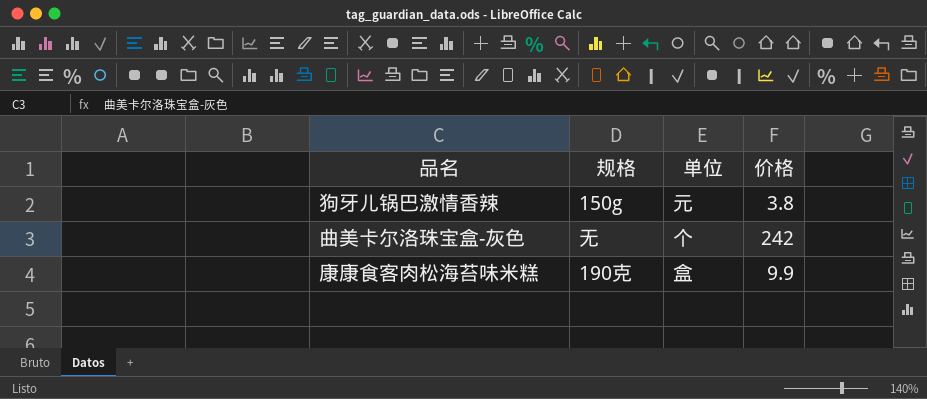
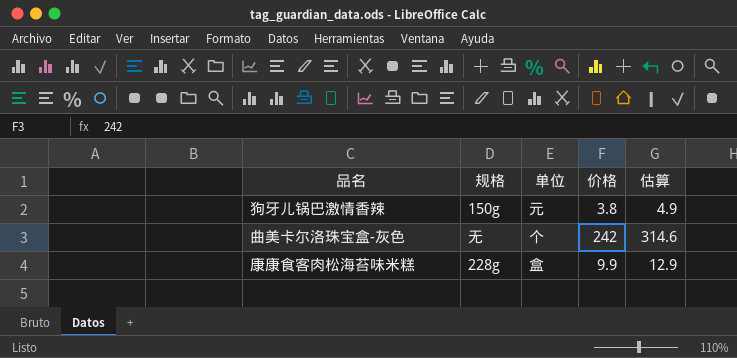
column 估算 | formula: none -> [价格] * 1.3
康康食客肉松海苔味米糕 | 规格: 190克 -> 228g

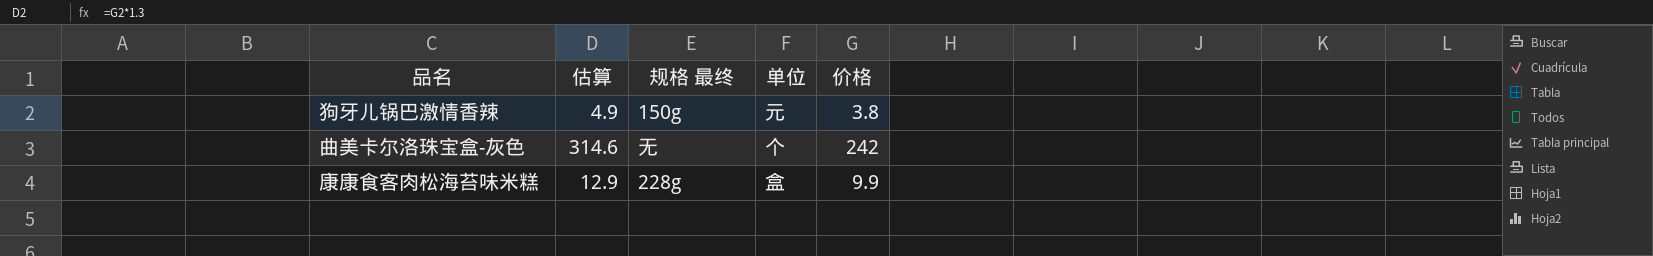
column 估算 | position: 5 -> 2
column name: 规格 -> 规格 最终

